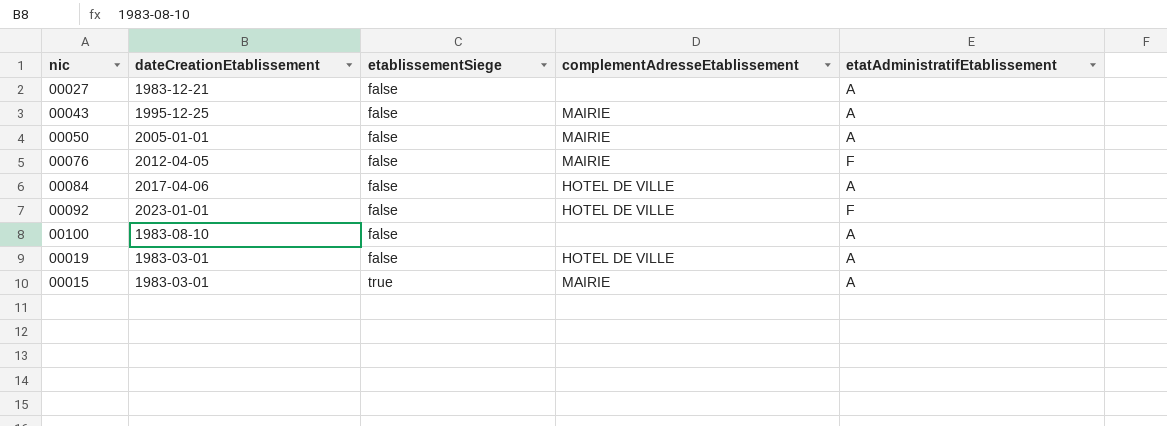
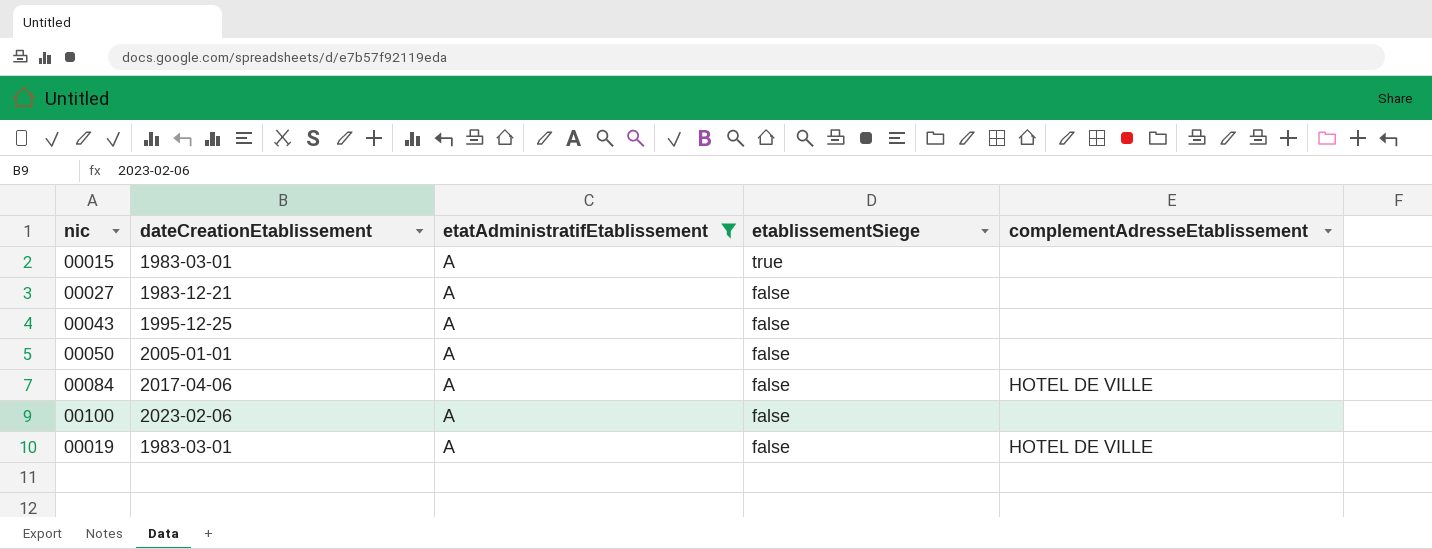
filter: none -> etatAdministratifEtablissement = A
row order: etablissementSiege ascending -> etablissementSiege descending
column etatAdministratifEtablissement | position: 5 -> 3
00015 | complementAdresseEtablissement: MAIRIE -> none
00043 | complementAdresseEtablissement: MAIRIE -> none
00050 | complementAdresseEtablissement: MAIRIE -> none
00100 | dateCreationEtablissement: 1983-08-10 -> 2023-02-06

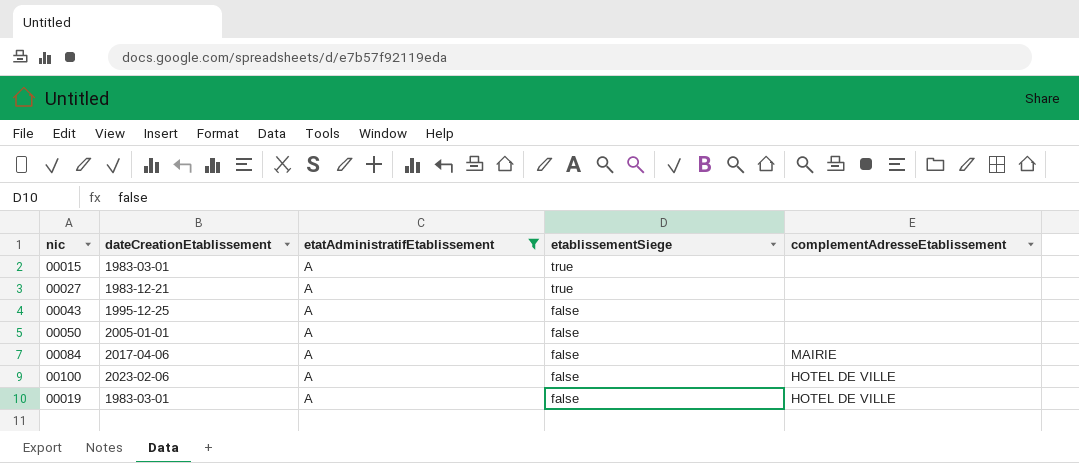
00027 | etablissementSiege: false -> true
00084 | complementAdresseEtablissement: HOTEL DE VILLE -> MAIRIE
00100 | complementAdresseEtablissement: none -> HOTEL DE VILLE

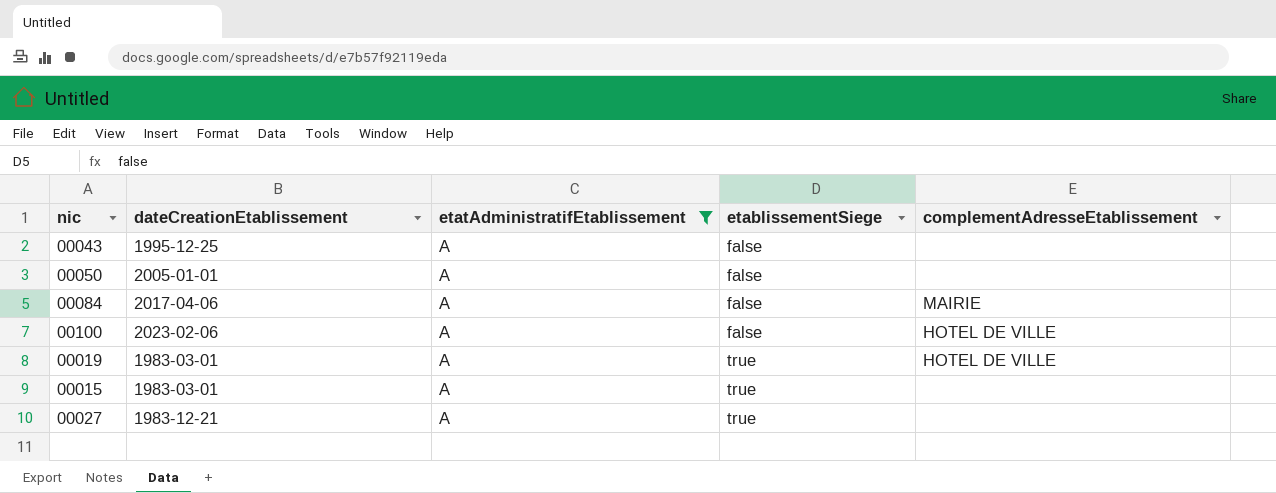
row order: etablissementSiege descending -> etablissementSiege ascending
00019 | etablissementSiege: false -> true

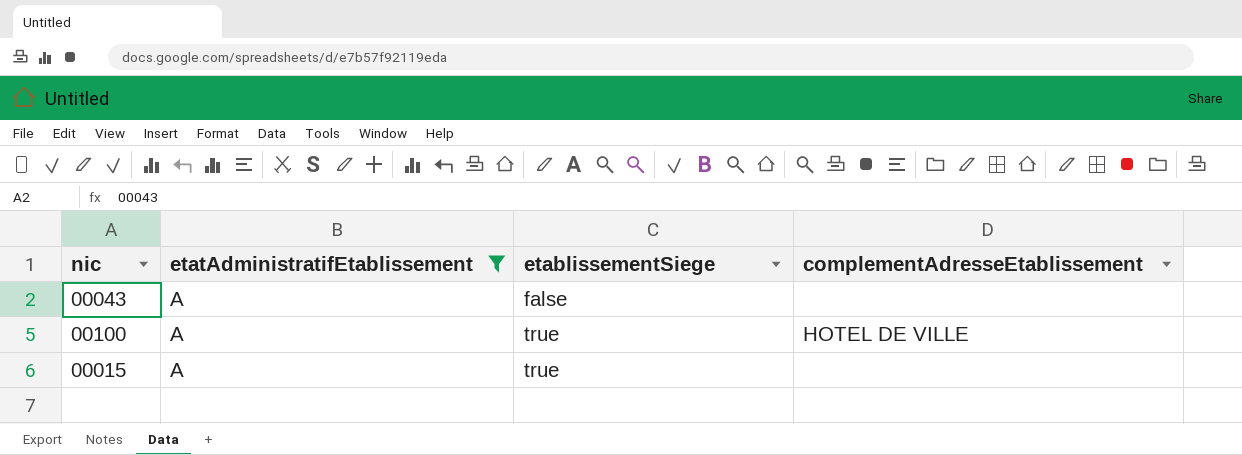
column dateCreationEtablissement | position: 2 -> none
row 00050: 2005-01-01 | A | false | none -> none
row 00084: 2017-04-06 | A | false | MAIRIE -> none
row 00019: 1983-03-01 | A | true | HOTEL DE VILLE -> none
row 00027: 1983-12-21 | A | true | none -> none
00100 | etablissementSiege: false -> true

